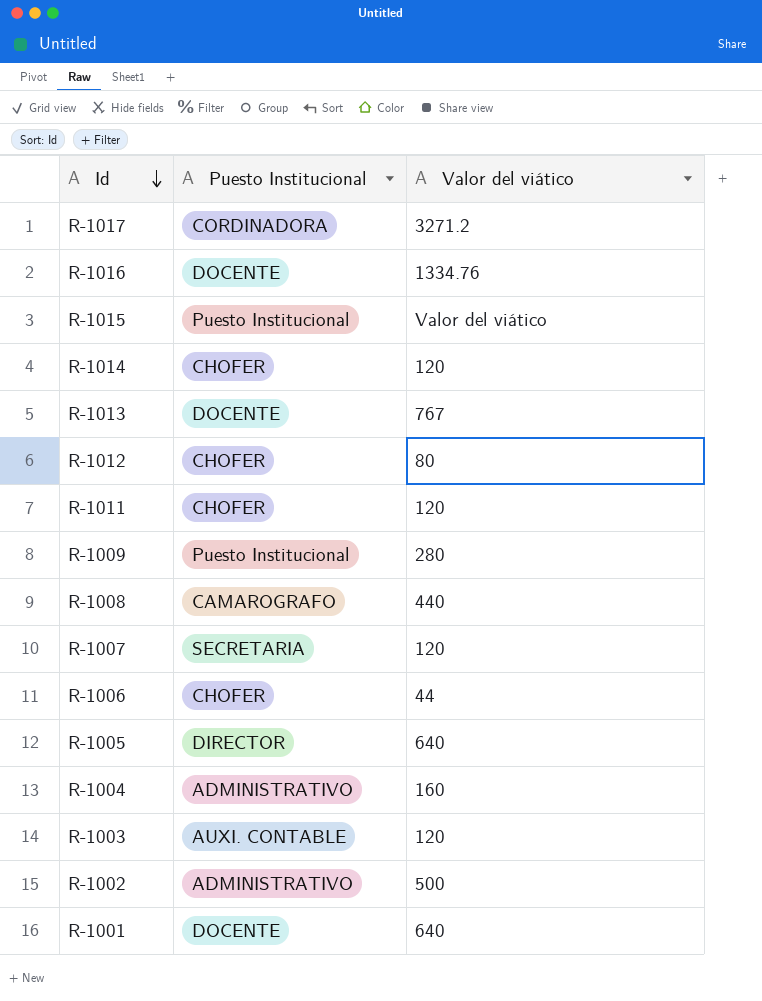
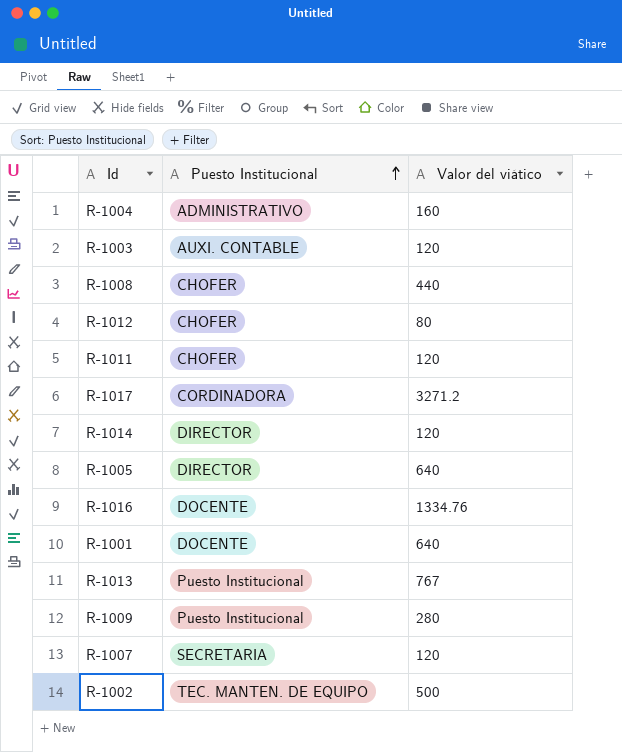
row order: Id descending -> Puesto Institucional ascending
row R-1015: Puesto Institucional | Valor del viático -> none
row R-1006: CHOFER | 44 -> none
R-1008 | Puesto Institucional: CAMAROGRAFO -> CHOFER
R-1014 | Puesto Institucional: CHOFER -> DIRECTOR
R-1013 | Puesto Institucional: DOCENTE -> Puesto Institucional
R-1002 | Puesto Institucional: ADMINISTRATIVO -> TEC. MANTEN. DE EQUIPO

